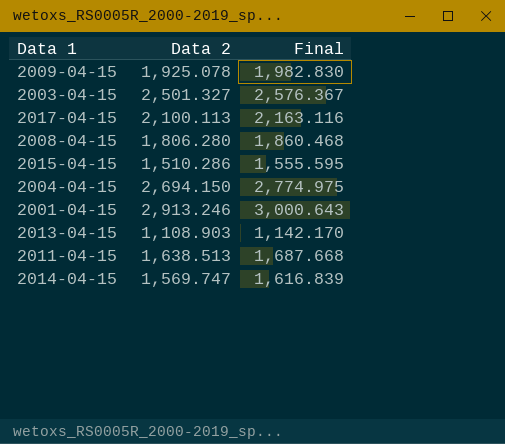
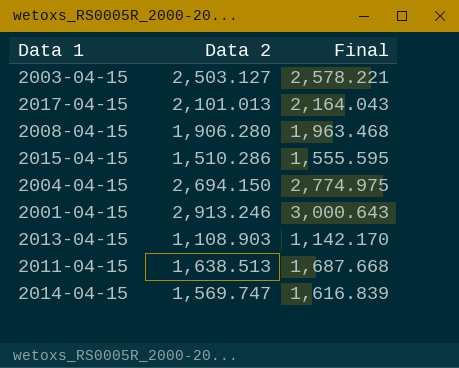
row 2009-04-15: 1,925.078 | 1,982.830 -> none
2003-04-15 | Data 2: 2,501.327 -> 2,503.127
2003-04-15 | Final: 2,576.367 -> 2,578.221
2017-04-15 | Data 2: 2,100.113 -> 2,101.013
2017-04-15 | Final: 2,163.116 -> 2,164.043
2008-04-15 | Data 2: 1,806.280 -> 1,906.280
2008-04-15 | Final: 1,860.468 -> 1,963.468

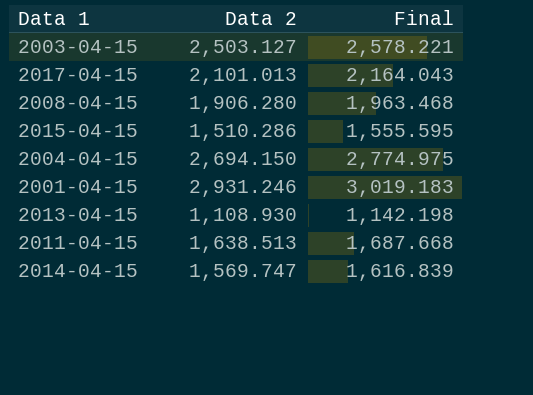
2001-04-15 | Data 2: 2,913.246 -> 2,931.246
2001-04-15 | Final: 3,000.643 -> 3,019.183
2013-04-15 | Data 2: 1,108.903 -> 1,108.930
2013-04-15 | Final: 1,142.170 -> 1,142.198

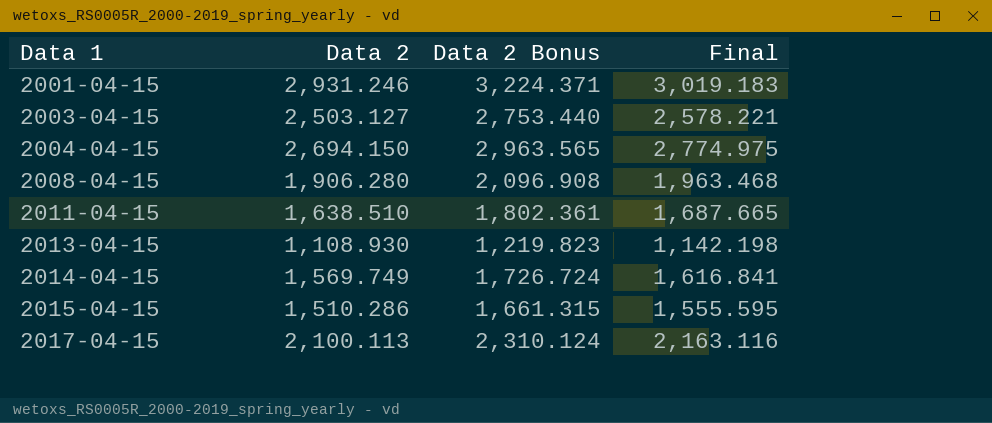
row order: none -> Data 1 ascending
column Data 2 Bonus | formula: none -> [Data 2] * 1.1
2011-04-15 | Data 2: 1,638.513 -> 1,638.510
2011-04-15 | Final: 1,687.668 -> 1,687.665
2014-04-15 | Data 2: 1,569.747 -> 1,569.749
2014-04-15 | Final: 1,616.839 -> 1,616.841
2017-04-15 | Data 2: 2,101.013 -> 2,100.113
2017-04-15 | Final: 2,164.043 -> 2,163.116

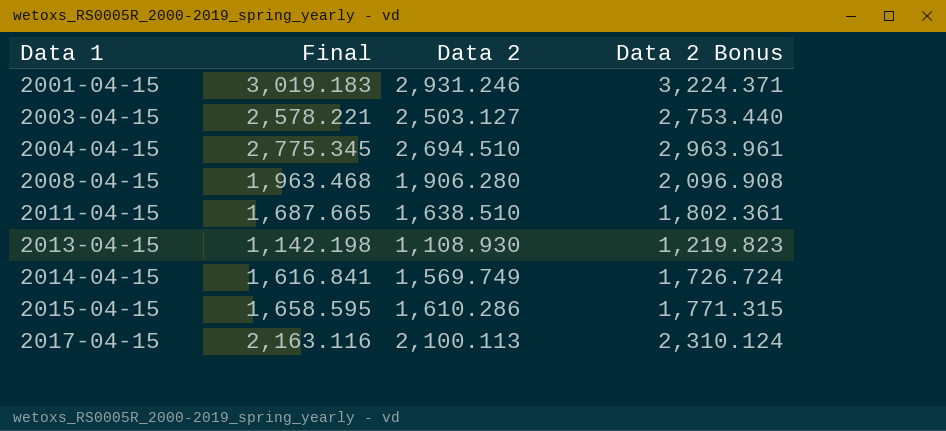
column Final | position: 4 -> 2
2004-04-15 | Final: 2,774.975 -> 2,775.345
2004-04-15 | Data 2: 2,694.150 -> 2,694.510
2004-04-15 | Data 2 Bonus: 2,963.565 -> 2,963.961
2015-04-15 | Final: 1,555.595 -> 1,658.595
2015-04-15 | Data 2: 1,510.286 -> 1,610.286
2015-04-15 | Data 2 Bonus: 1,661.315 -> 1,771.315

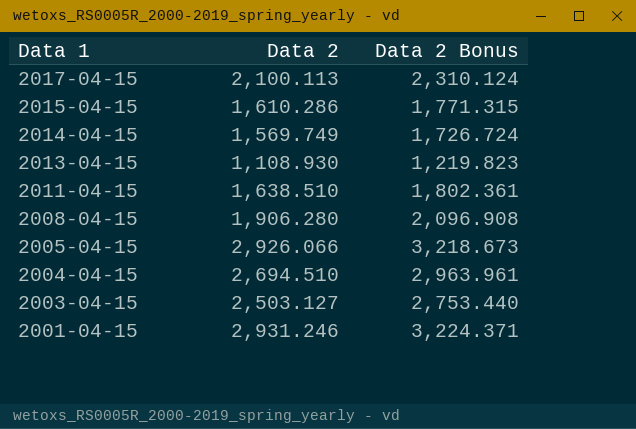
row order: Data 1 ascending -> Data 1 descending
column Final | formula: [Data 2] * 1.03 -> none
row 2005-04-15: none -> 2,926.066 | 3,218.673

